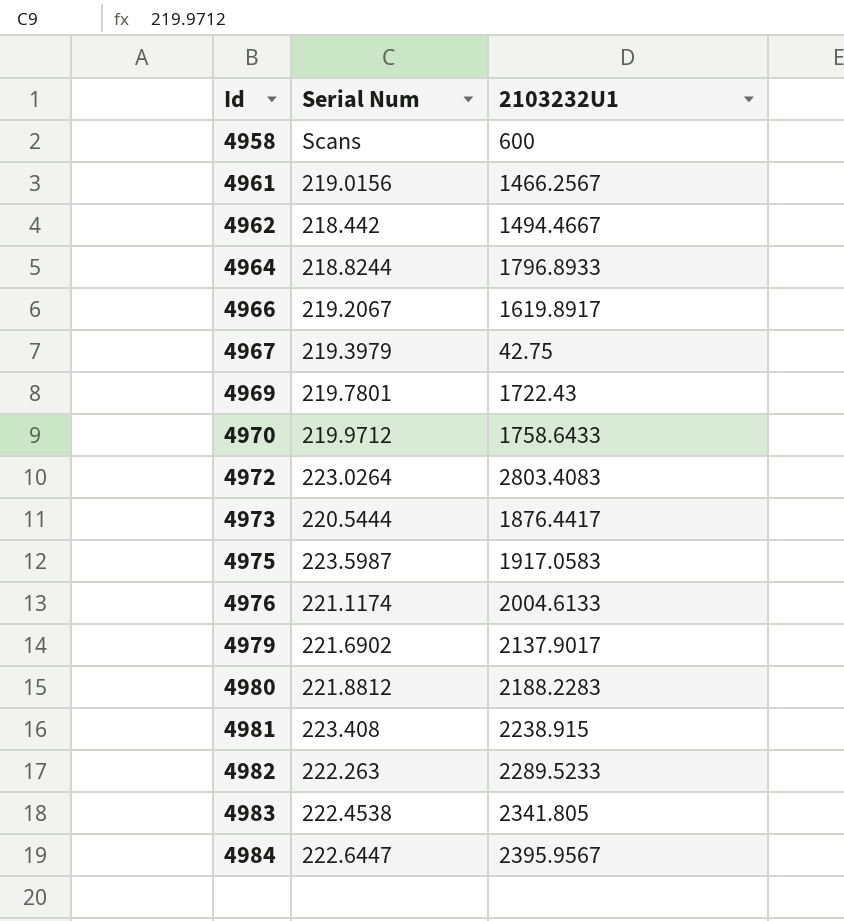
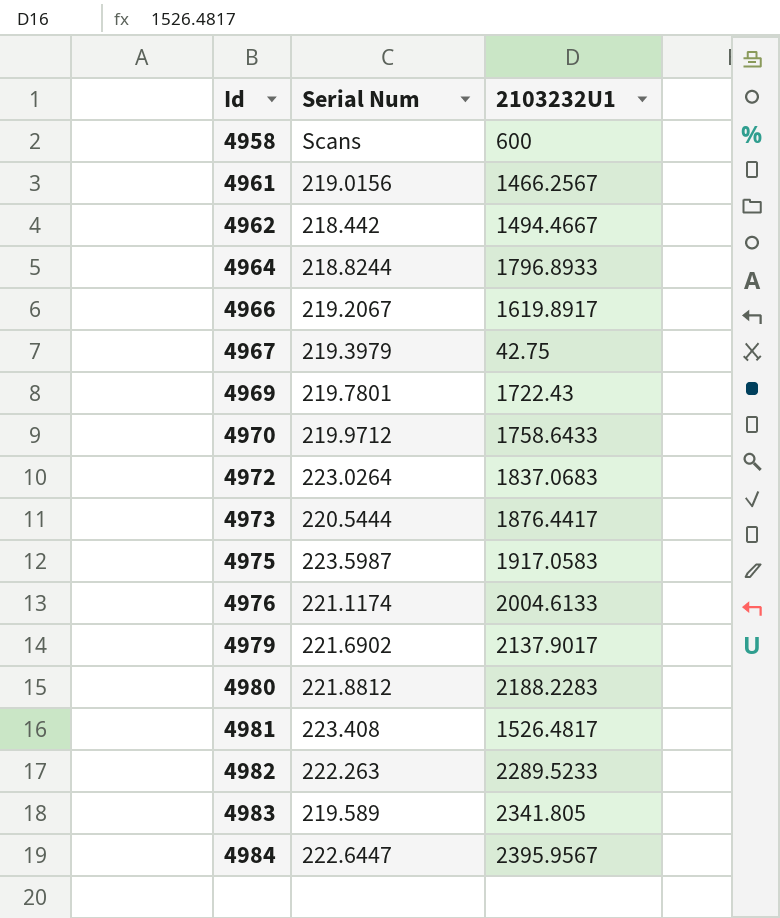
4972 | 2103232U1: 2803.4083 -> 1837.0683
4981 | 2103232U1: 2238.915 -> 1526.4817
4983 | Serial Num: 222.4538 -> 219.589

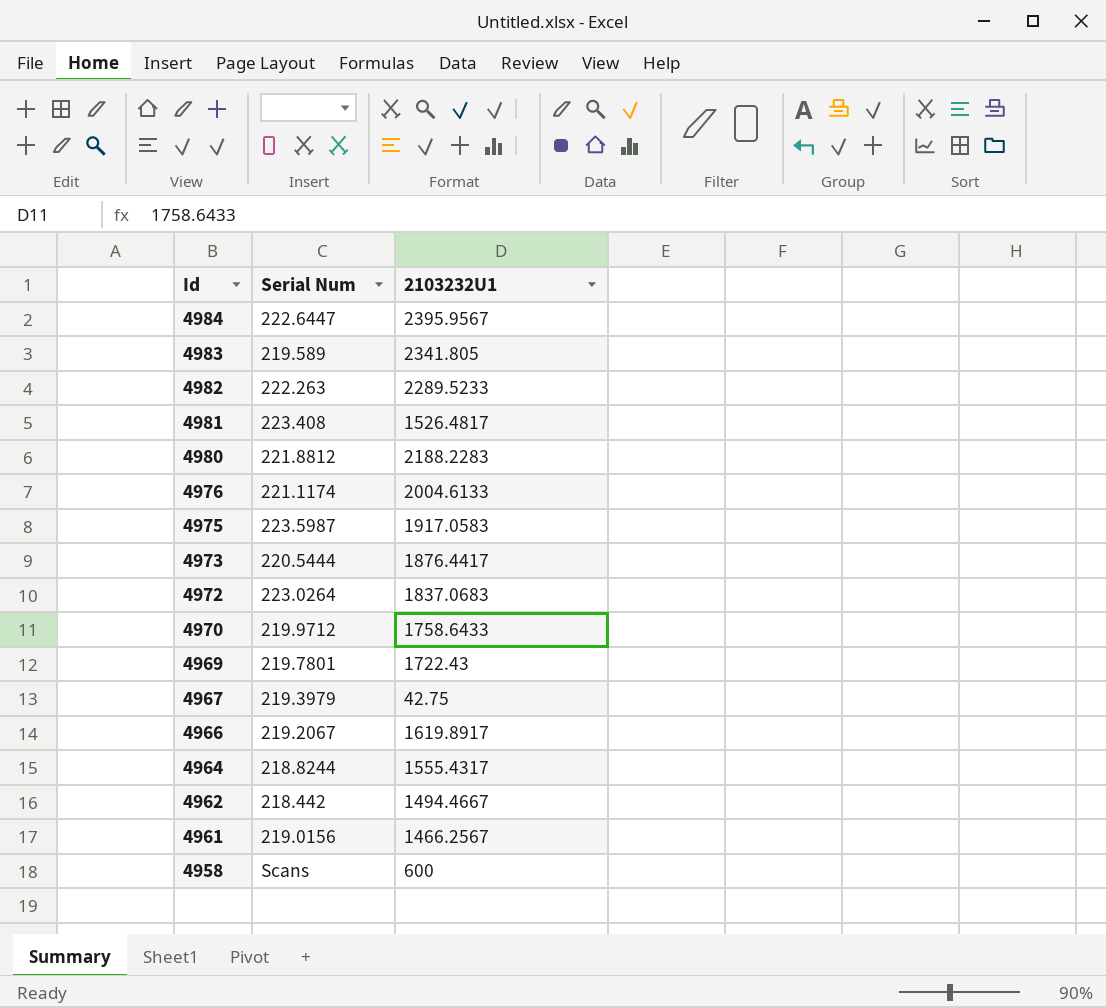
row order: Id ascending -> Id descending
row 4979: 221.6902 | 2137.9017 -> none
4964 | 2103232U1: 1796.8933 -> 1555.4317

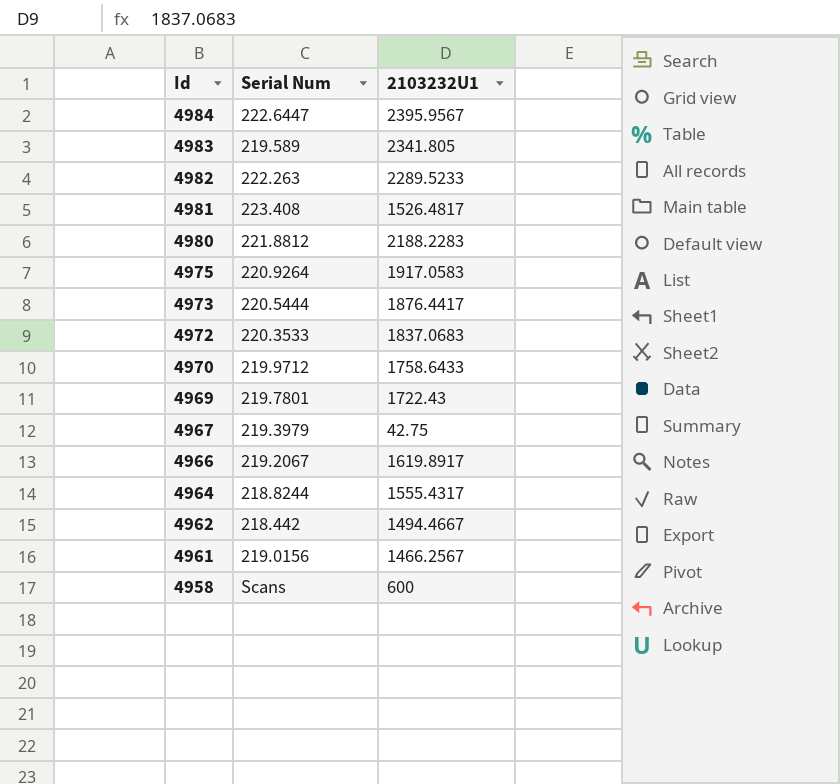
row 4976: 221.1174 | 2004.6133 -> none
4975 | Serial Num: 223.5987 -> 220.9264
4972 | Serial Num: 223.0264 -> 220.3533

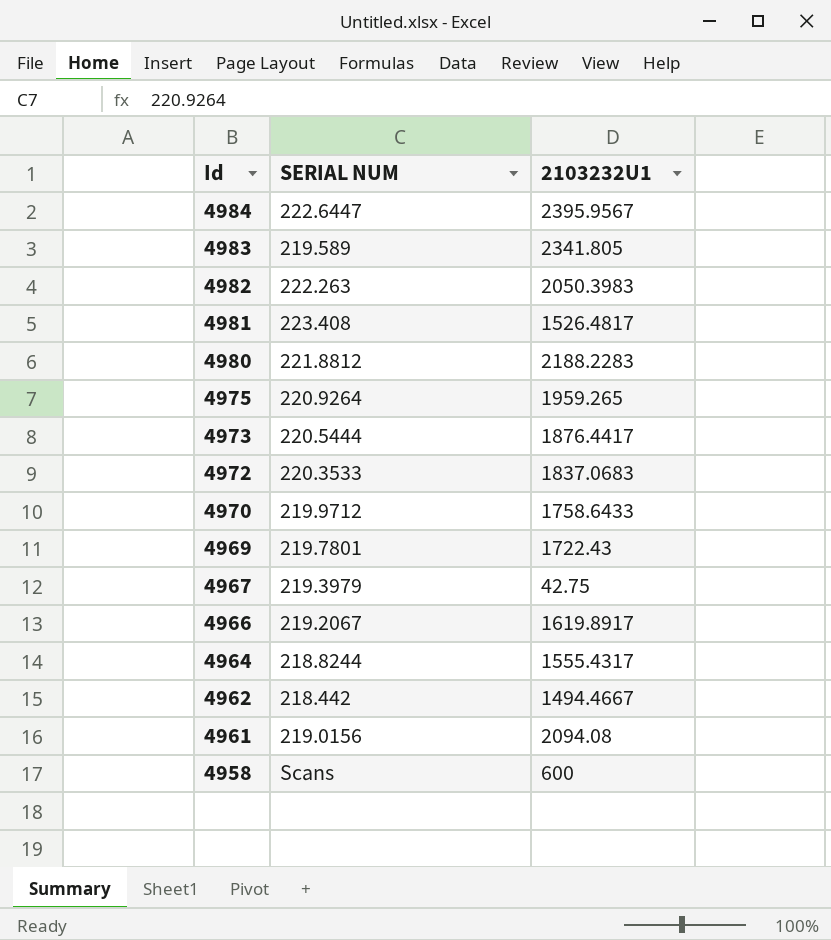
column name: Serial Num -> SERIAL NUM
4982 | 2103232U1: 2289.5233 -> 2050.3983
4975 | 2103232U1: 1917.0583 -> 1959.265
4961 | 2103232U1: 1466.2567 -> 2094.08

